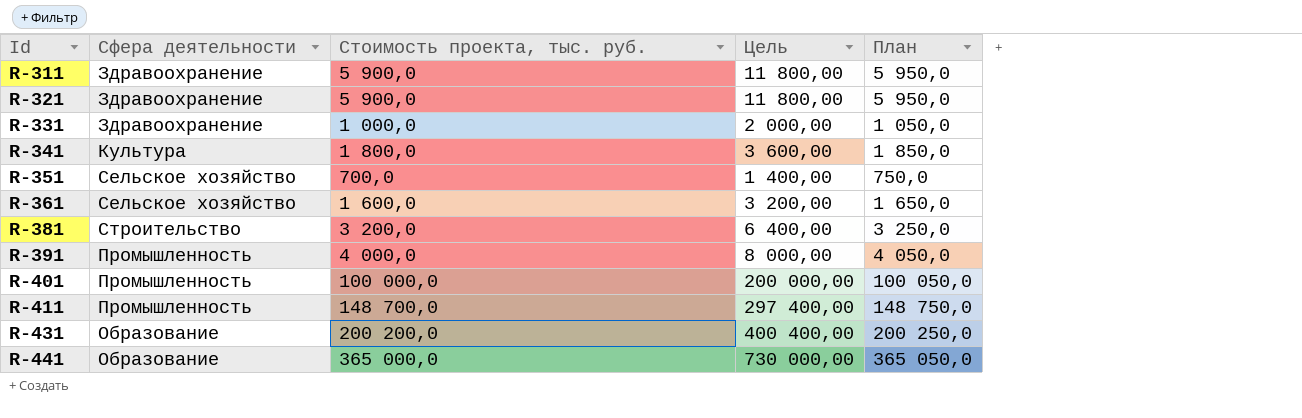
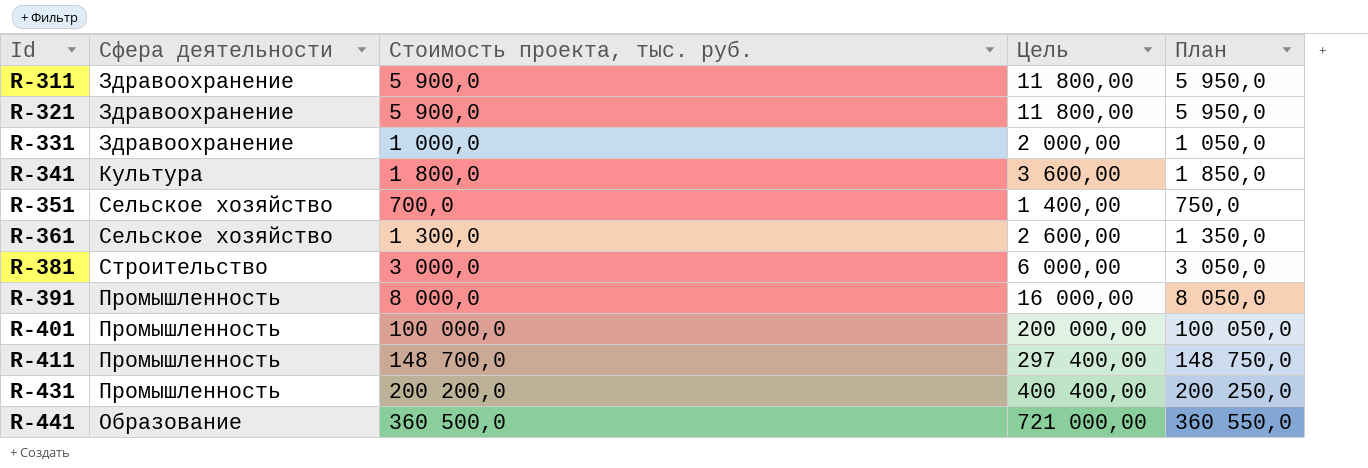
R-361 | Стоимость проекта, тыс. руб.: 1 600,0 -> 1 300,0
R-361 | Цель: 3 200,00 -> 2 600,00
R-361 | План: 1 650,0 -> 1 350,0
R-381 | Стоимость проекта, тыс. руб.: 3 200,0 -> 3 000,0
R-381 | Цель: 6 400,00 -> 6 000,00
R-381 | План: 3 250,0 -> 3 050,0
R-391 | Стоимость проекта, тыс. руб.: 4 000,0 -> 8 000,0
R-391 | Цель: 8 000,00 -> 16 000,00
R-391 | План: 4 050,0 -> 8 050,0
R-431 | Сфера деятельности: Образование -> Промышленность
R-441 | Стоимость проекта, тыс. руб.: 365 000,0 -> 360 500,0
R-441 | Цель: 730 000,00 -> 721 000,00
R-441 | План: 365 050,0 -> 360 550,0

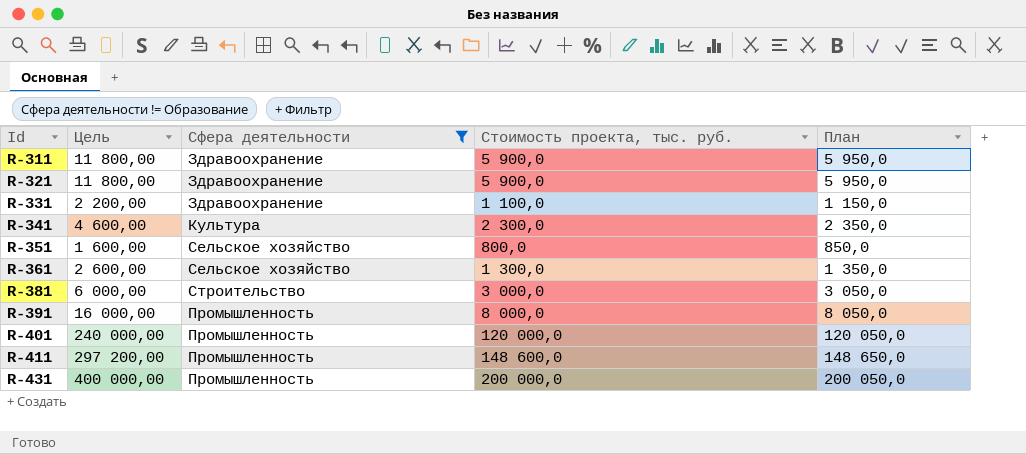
filter: none -> Сфера деятельности != Образование
column Цель | position: 4 -> 2
R-331 | Цель: 2 000,00 -> 2 200,00
R-331 | Стоимость проекта, тыс. руб.: 1 000,0 -> 1 100,0
R-331 | План: 1 050,0 -> 1 150,0
R-341 | Цель: 3 600,00 -> 4 600,00
R-341 | Стоимость проекта, тыс. руб.: 1 800,0 -> 2 300,0
R-341 | План: 1 850,0 -> 2 350,0
R-351 | Цель: 1 400,00 -> 1 600,00
R-351 | Стоимость проекта, тыс. руб.: 700,0 -> 800,0
R-351 | План: 750,0 -> 850,0
R-401 | Цель: 200 000,00 -> 240 000,00
R-401 | Стоимость проекта, тыс. руб.: 100 000,0 -> 120 000,0
R-401 | План: 100 050,0 -> 120 050,0
R-411 | Цель: 297 400,00 -> 297 200,00
R-411 | Стоимость проекта, тыс. руб.: 148 700,0 -> 148 600,0
R-411 | План: 148 750,0 -> 148 650,0
R-431 | Цель: 400 400,00 -> 400 000,00
R-431 | Стоимость проекта, тыс. руб.: 200 200,0 -> 200 000,0
R-431 | План: 200 250,0 -> 200 050,0

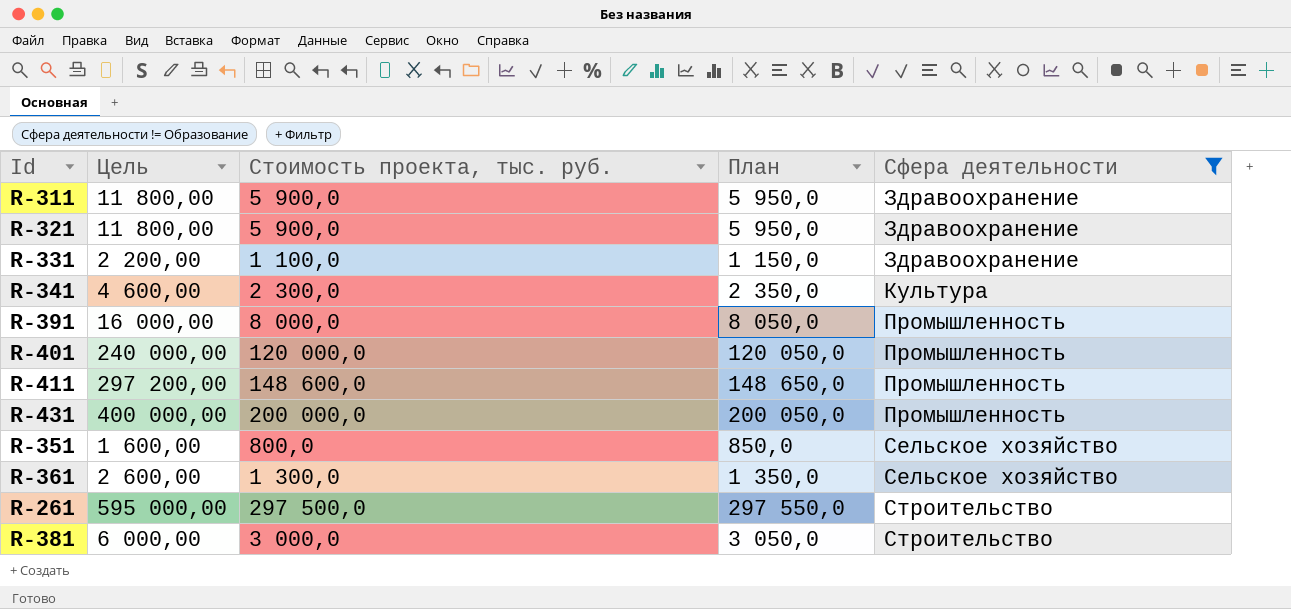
row order: Id ascending -> Сфера деятельности ascending
column Сфера деятельности | position: 3 -> 5
row R-261: none -> 595 000,00 | 297 500,0 | 297 550,0 | Строительство

